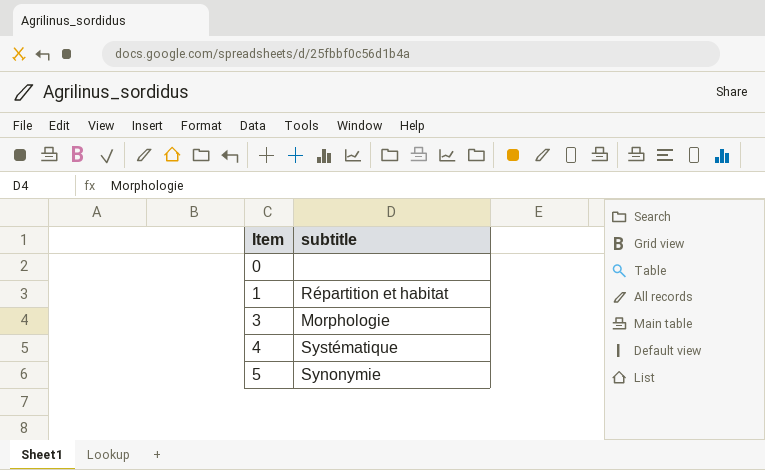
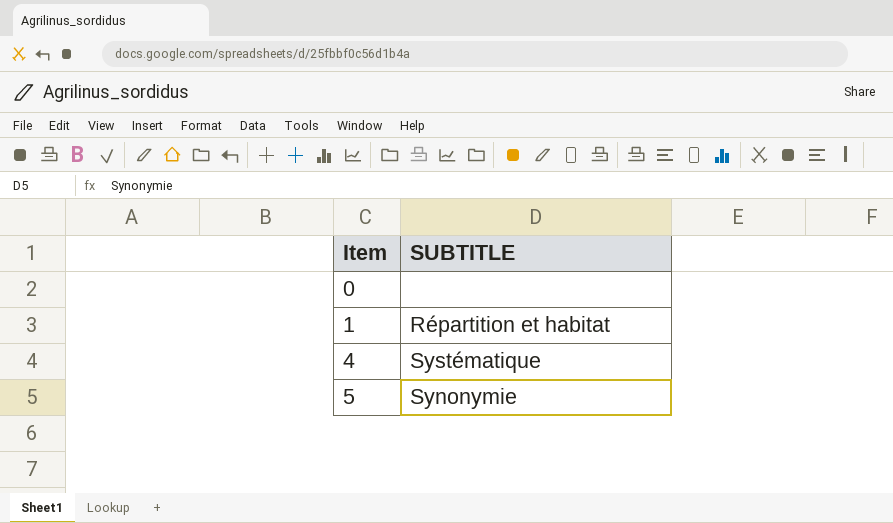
column name: subtitle -> SUBTITLE
row 3: Morphologie -> none

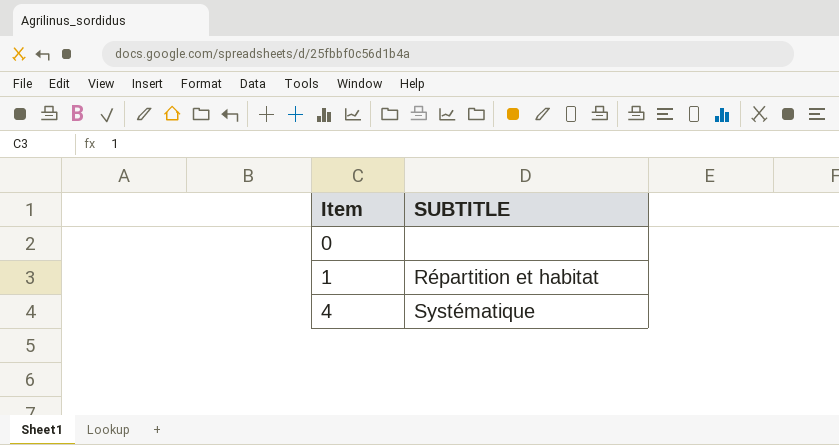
row 5: Synonymie -> none

